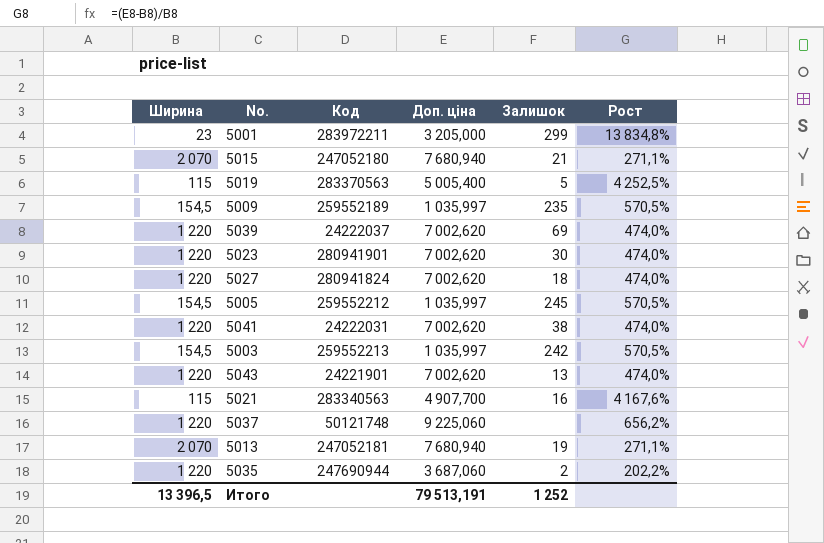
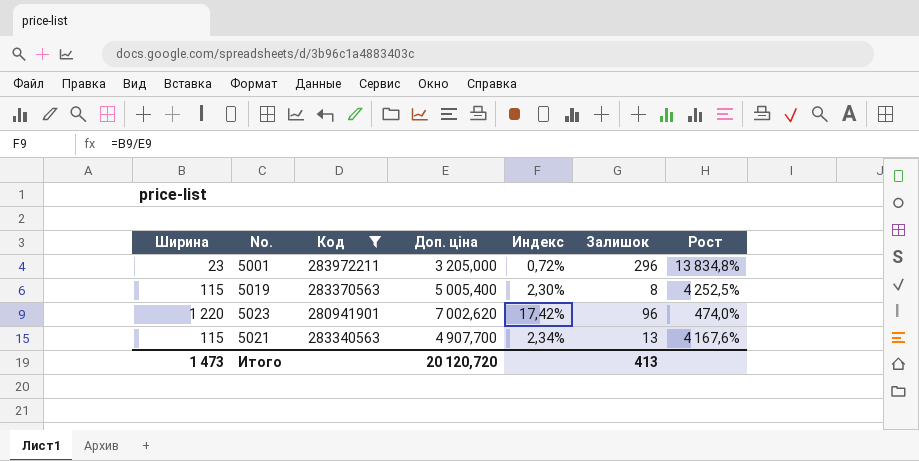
filter: none -> Код >= 280941901
column Индекс | formula: none -> [Ширина] / [Доп. ціна]
5001 | Залишок: 299 -> 296
5019 | Залишок: 5 -> 8
5023 | Залишок: 30 -> 96
5021 | Залишок: 16 -> 13
Итого | Ширина: 13 396,5 -> 1 473
Итого | Доп. ціна: 79 513,191 -> 20 120,720
Итого | Залишок: 1 252 -> 413

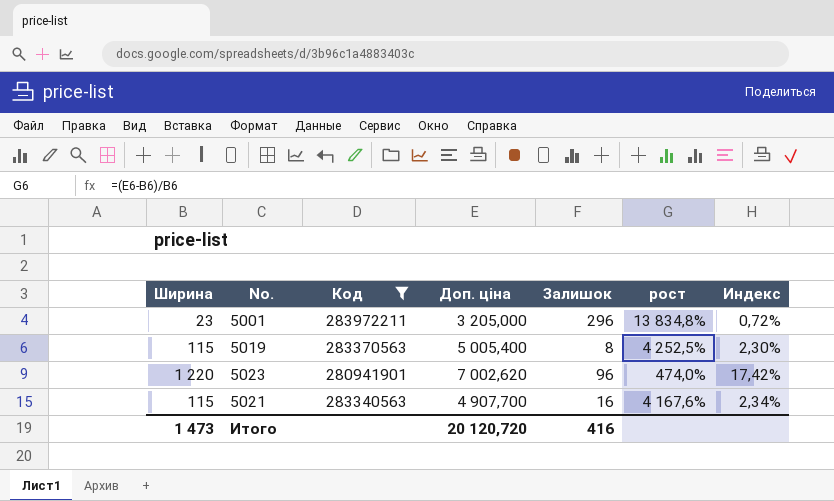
column name: Рост -> рост
column Индекс | position: 5 -> 7
5021 | Залишок: 13 -> 16
Итого | Залишок: 413 -> 416

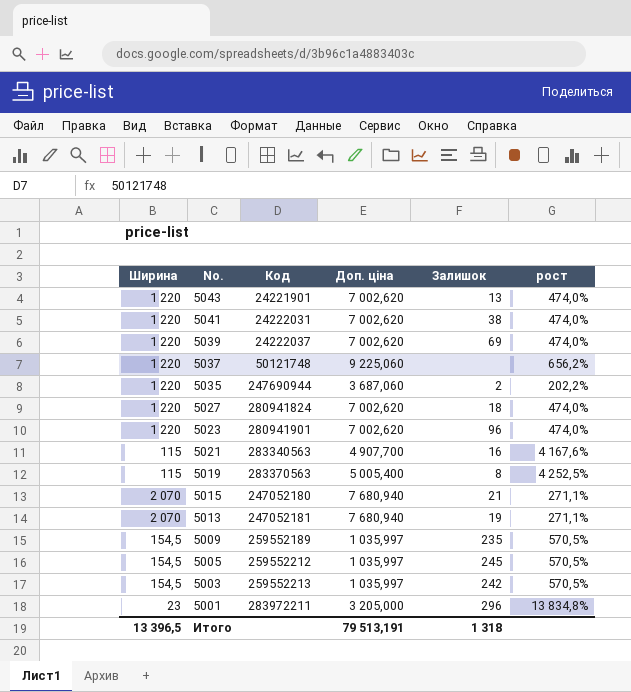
filter: Код >= 280941901 -> none
row order: none -> No. descending
column Индекс | formula: [Ширина] / [Доп. ціна] -> none
Итого | Ширина: 1 473 -> 13 396,5
Итого | Доп. ціна: 20 120,720 -> 79 513,191
Итого | Залишок: 416 -> 1 318

